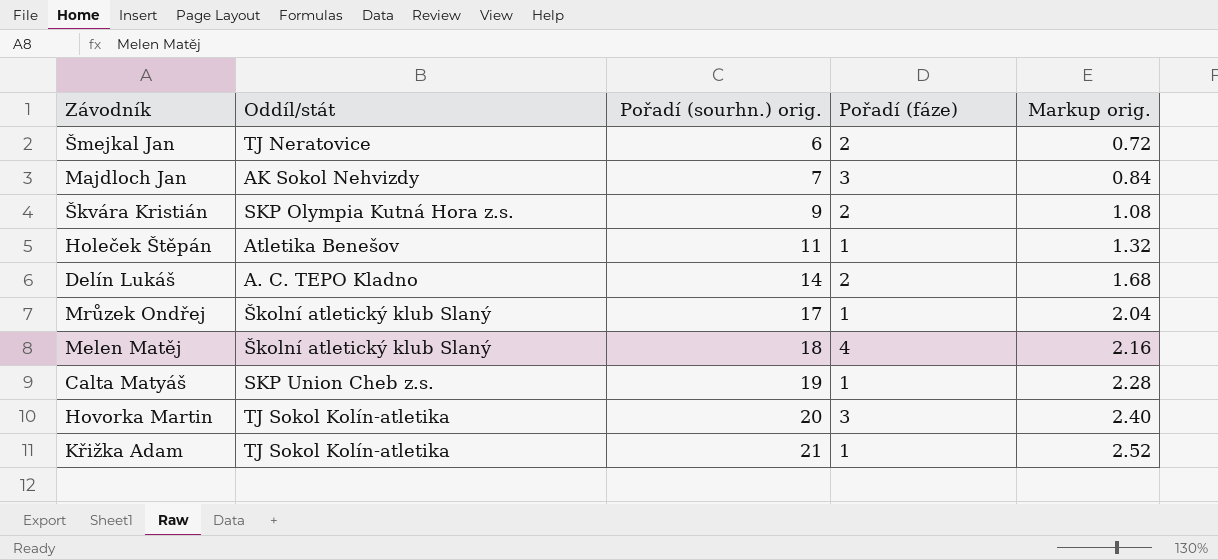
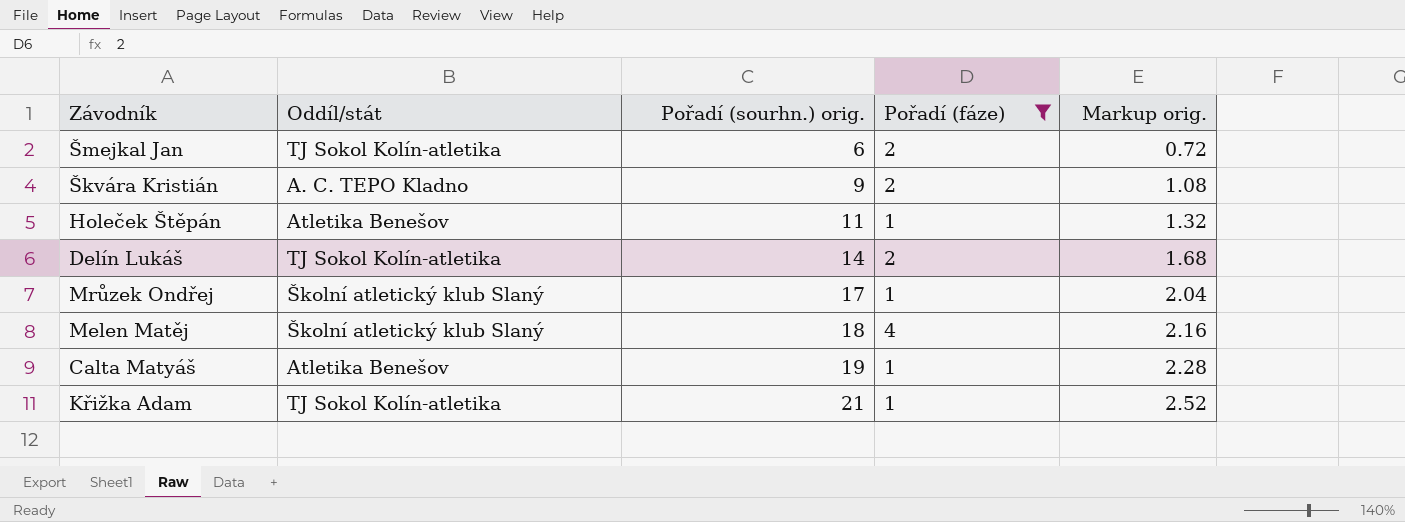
filter: none -> Pořadí (fáze) != 3
Šmejkal Jan | Oddíl/stát: TJ Neratovice -> TJ Sokol Kolín-atletika
Škvára Kristián | Oddíl/stát: SKP Olympia Kutná Hora z.s. -> A. C. TEPO Kladno
Delín Lukáš | Oddíl/stát: A. C. TEPO Kladno -> TJ Sokol Kolín-atletika
Calta Matyáš | Oddíl/stát: SKP Union Cheb z.s. -> Atletika Benešov

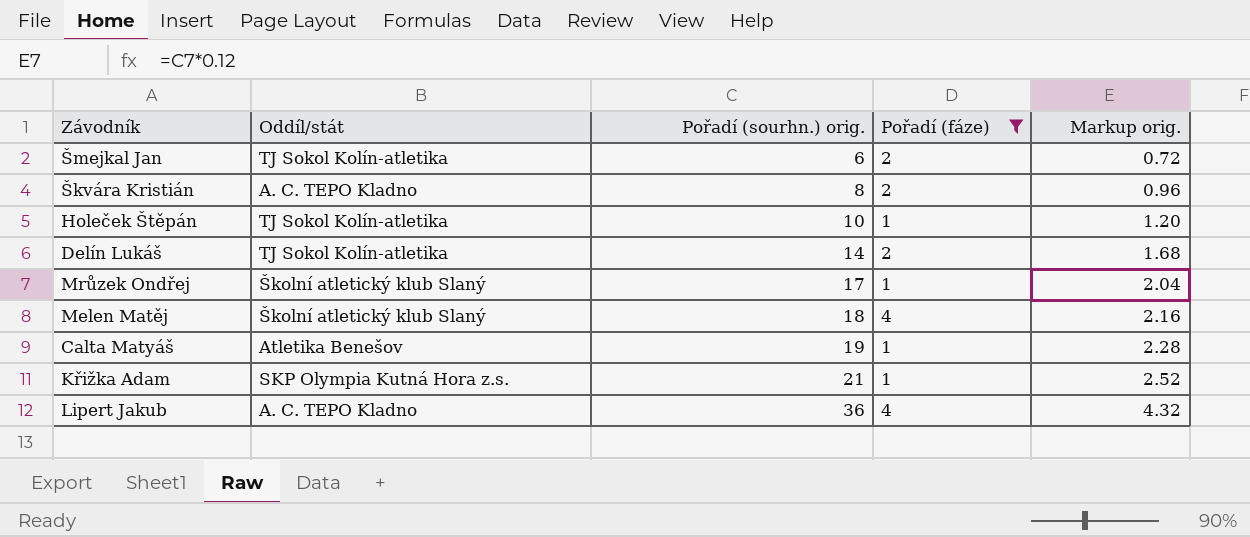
Škvára Kristián | Pořadí (sourhn.) orig.: 9 -> 8
Škvára Kristián | Markup orig.: 1.08 -> 0.96
Holeček Štěpán | Oddíl/stát: Atletika Benešov -> TJ Sokol Kolín-atletika
Holeček Štěpán | Pořadí (sourhn.) orig.: 11 -> 10
Holeček Štěpán | Markup orig.: 1.32 -> 1.20
Křižka Adam | Oddíl/stát: TJ Sokol Kolín-atletika -> SKP Olympia Kutná Hora z.s.
row Lipert Jakub: none -> A. C. TEPO Kladno | 36 | 4 | 4.32

